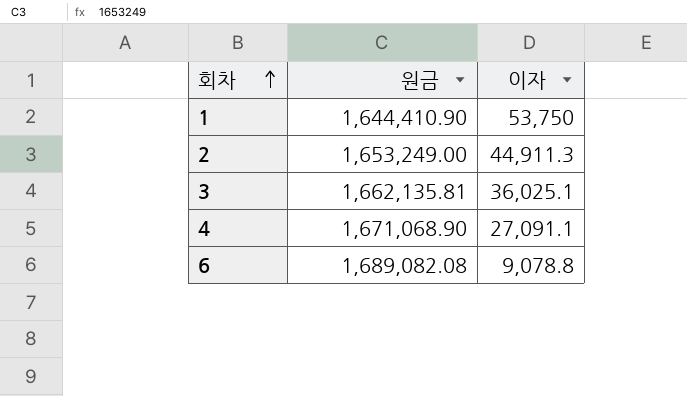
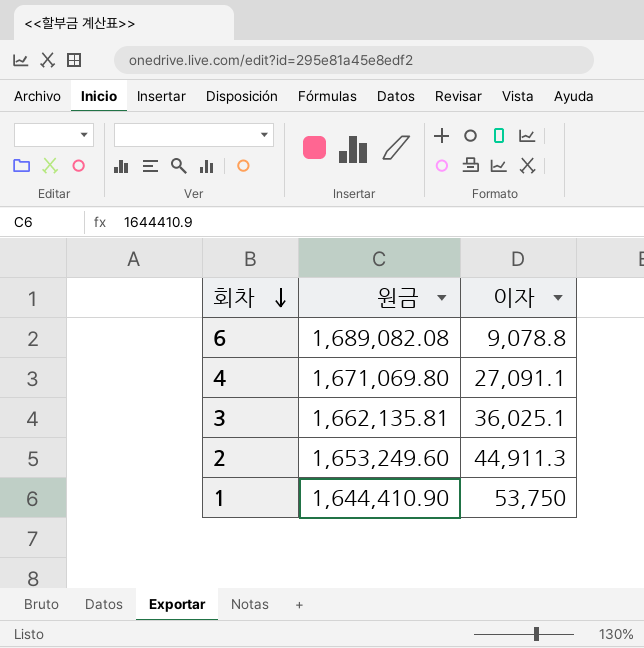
row order: 회차 ascending -> 회차 descending
4 | 원금: 1,671,068.90 -> 1,671,069.80
2 | 원금: 1,653,249.00 -> 1,653,249.60

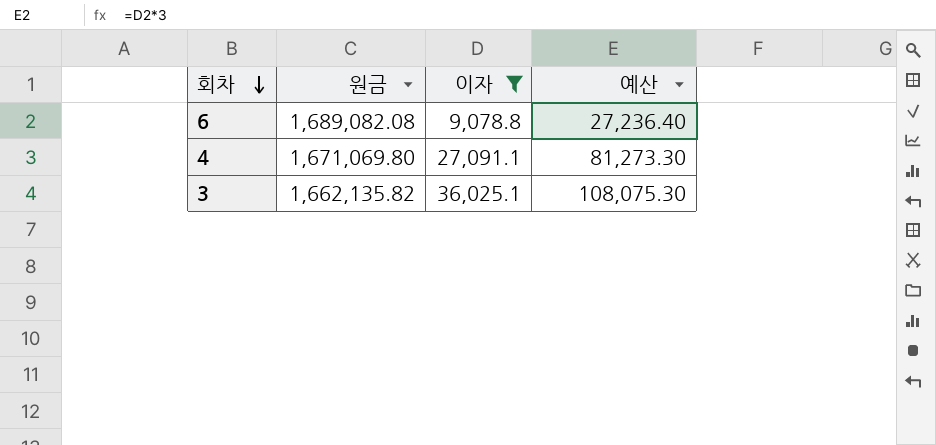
filter: none -> 이자 <= 36,025.1
column 예산 | formula: none -> [이자] * 3
3 | 원금: 1,662,135.81 -> 1,662,135.82

